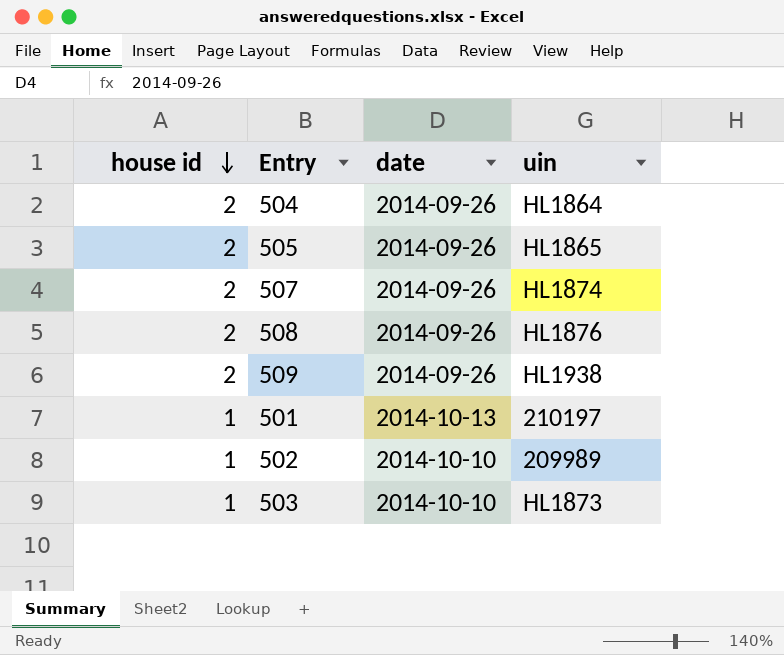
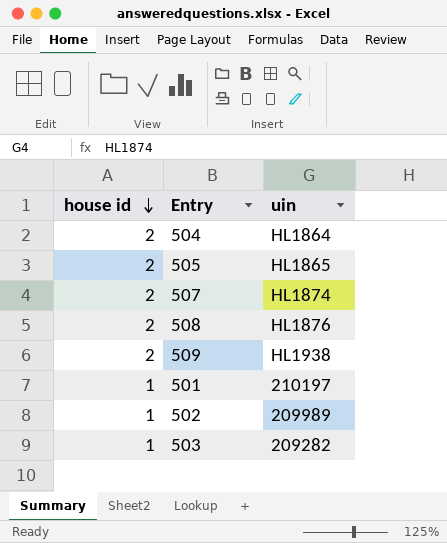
column date | position: 3 -> none
503 | uin: HL1873 -> 209282

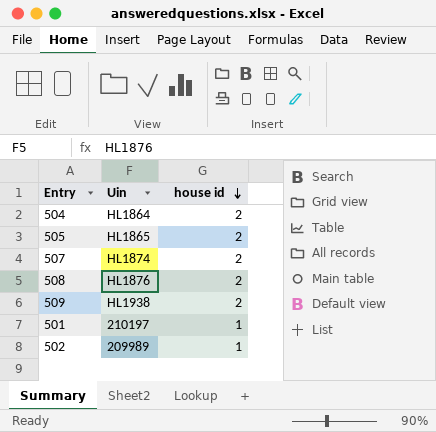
column name: uin -> Uin
column house id | position: 1 -> 3
row 503: 1 | 209282 -> none

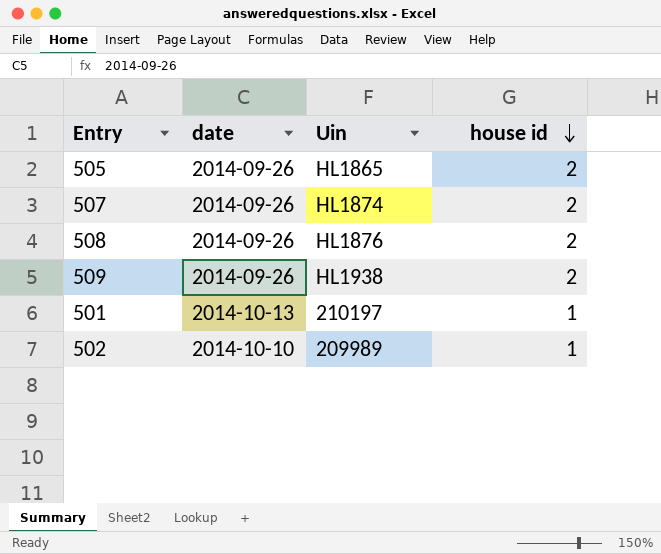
column date | position: none -> 2
row 504: HL1864 | 2 -> none

